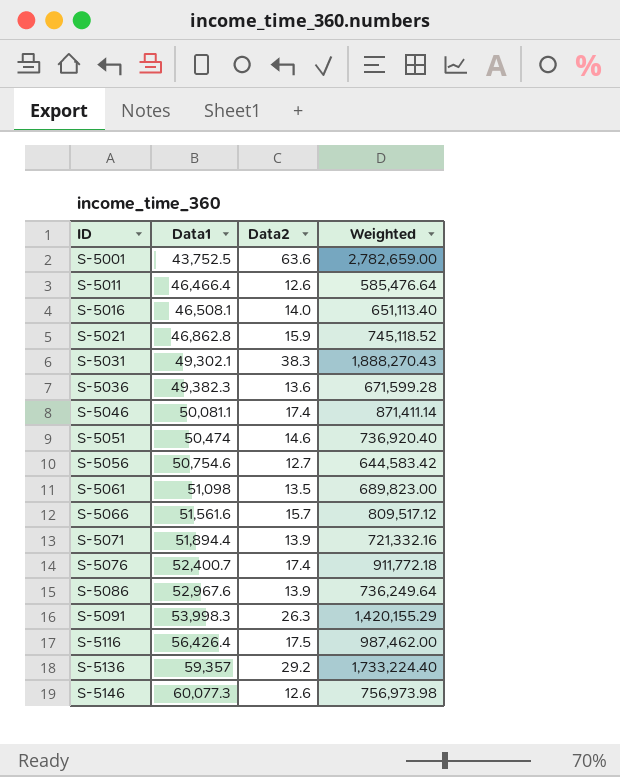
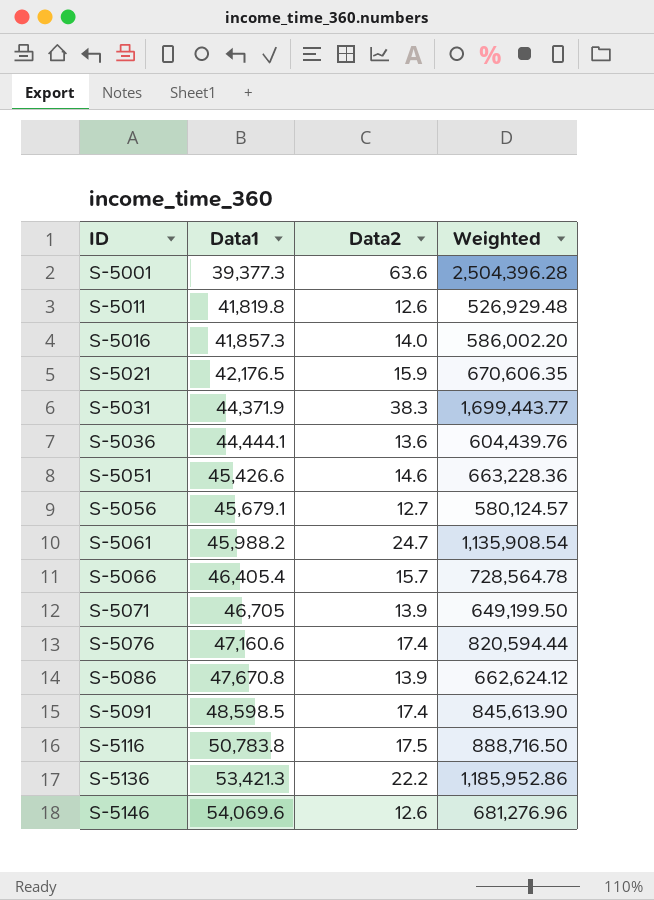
row S-5046: 50,081.1 | 17.4 | 871,411.14 -> none
S-5001 | Data1: 43,752.5 -> 39,377.3
S-5001 | Weighted: 2,782,659.00 -> 2,504,396.28
S-5011 | Data1: 46,466.4 -> 41,819.8
S-5011 | Weighted: 585,476.64 -> 526,929.48
S-5016 | Data1: 46,508.1 -> 41,857.3
S-5016 | Weighted: 651,113.40 -> 586,002.20
S-5021 | Data1: 46,862.8 -> 42,176.5
S-5021 | Weighted: 745,118.52 -> 670,606.35
S-5031 | Data1: 49,302.1 -> 44,371.9
S-5031 | Weighted: 1,888,270.43 -> 1,699,443.77
S-5036 | Data1: 49,382.3 -> 44,444.1
S-5036 | Weighted: 671,599.28 -> 604,439.76
S-5051 | Data1: 50,474 -> 45,426.6
S-5051 | Weighted: 736,920.40 -> 663,228.36
S-5056 | Data1: 50,754.6 -> 45,679.1
S-5056 | Weighted: 644,583.42 -> 580,124.57
S-5061 | Data1: 51,098 -> 45,988.2
S-5061 | Data2: 13.5 -> 24.7
S-5061 | Weighted: 689,823.00 -> 1,135,908.54
S-5066 | Data1: 51,561.6 -> 46,405.4
S-5066 | Weighted: 809,517.12 -> 728,564.78
S-5071 | Data1: 51,894.4 -> 46,705
S-5071 | Weighted: 721,332.16 -> 649,199.50
S-5076 | Data1: 52,400.7 -> 47,160.6
S-5076 | Weighted: 911,772.18 -> 820,594.44
S-5086 | Data1: 52,967.6 -> 47,670.8
S-5086 | Weighted: 736,249.64 -> 662,624.12
S-5091 | Data1: 53,998.3 -> 48,598.5
S-5091 | Data2: 26.3 -> 17.4
S-5091 | Weighted: 1,420,155.29 -> 845,613.90
S-5116 | Data1: 56,426.4 -> 50,783.8
S-5116 | Weighted: 987,462.00 -> 888,716.50
S-5136 | Data1: 59,357 -> 53,421.3
S-5136 | Data2: 29.2 -> 22.2
S-5136 | Weighted: 1,733,224.40 -> 1,185,952.86
S-5146 | Data1: 60,077.3 -> 54,069.6
S-5146 | Weighted: 756,973.98 -> 681,276.96

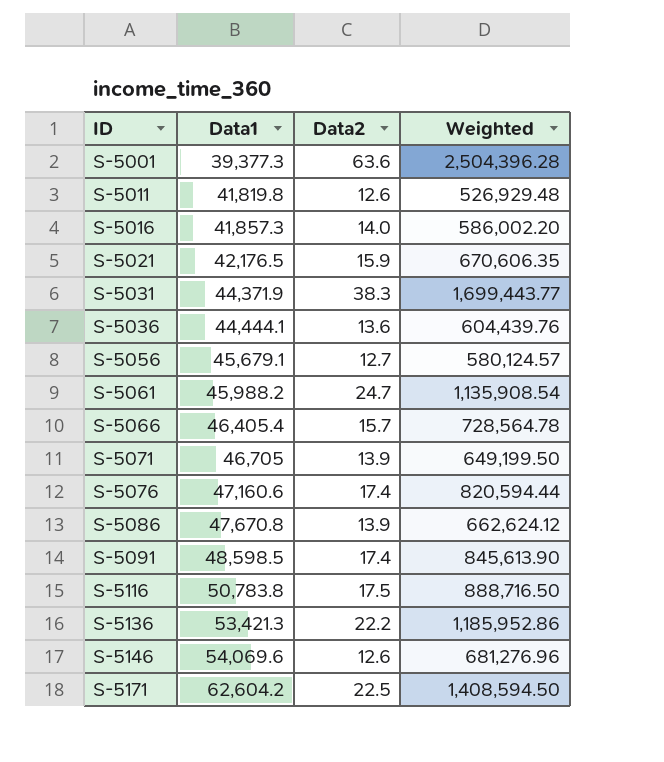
row S-5051: 45,426.6 | 14.6 | 663,228.36 -> none
row S-5171: none -> 62,604.2 | 22.5 | 1,408,594.50

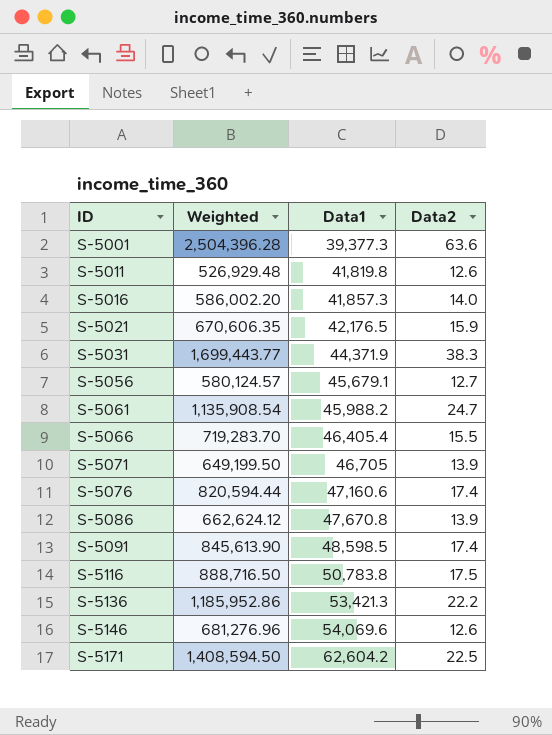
column Weighted | position: 4 -> 2
row S-5036: 44,444.1 | 13.6 | 604,439.76 -> none
S-5066 | Weighted: 728,564.78 -> 719,283.70
S-5066 | Data2: 15.7 -> 15.5

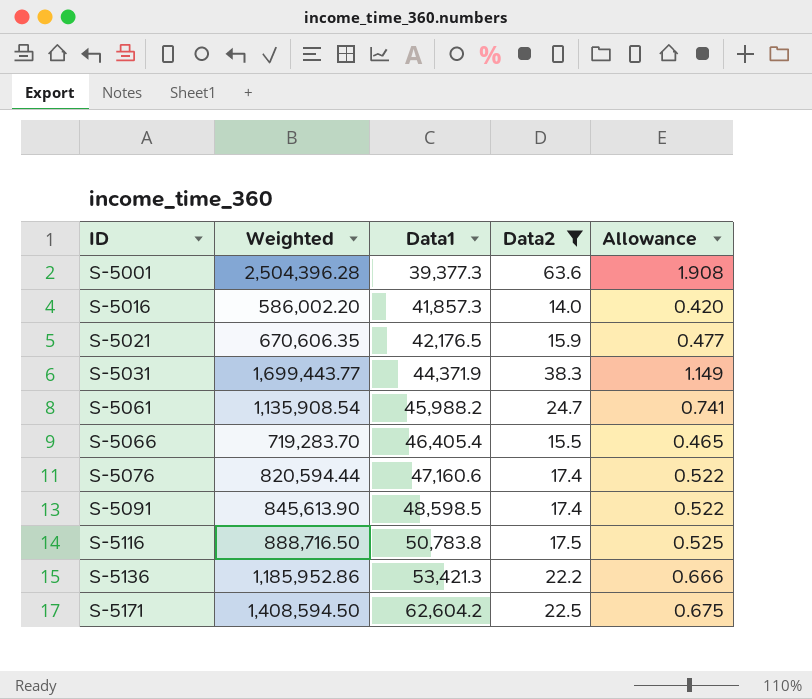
filter: none -> Data2 >= 14.0
column Allowance | formula: none -> [Data2] * 0.03

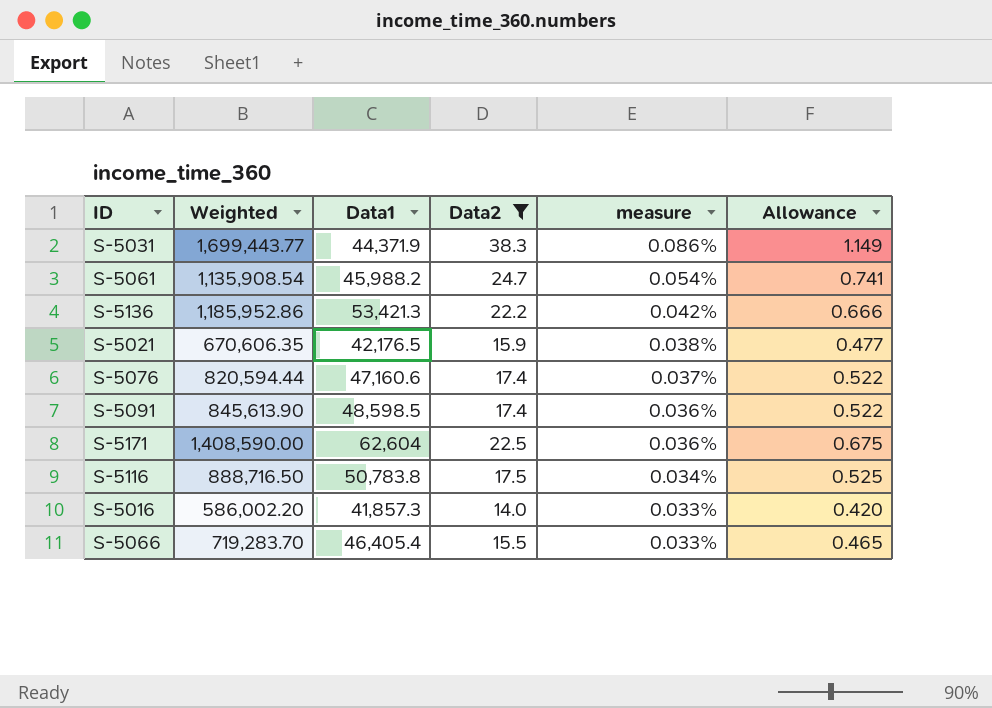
row order: ID ascending -> measure descending
column measure | formula: none -> [Data2] / [Data1]
row S-5001: 2,504,396.28 | 39,377.3 | 63.6 | 1.908 -> none
S-5171 | Weighted: 1,408,594.50 -> 1,408,590.00
S-5171 | Data1: 62,604.2 -> 62,604

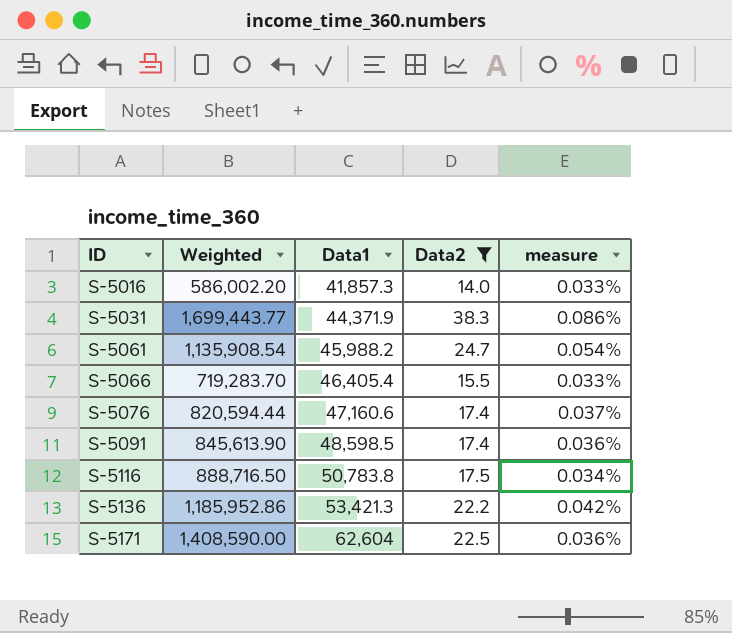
row order: measure descending -> ID ascending
column Allowance | formula: [Data2] * 0.03 -> none
row S-5021: 670,606.35 | 42,176.5 | 15.9 | 0.038% | 0.477 -> none

